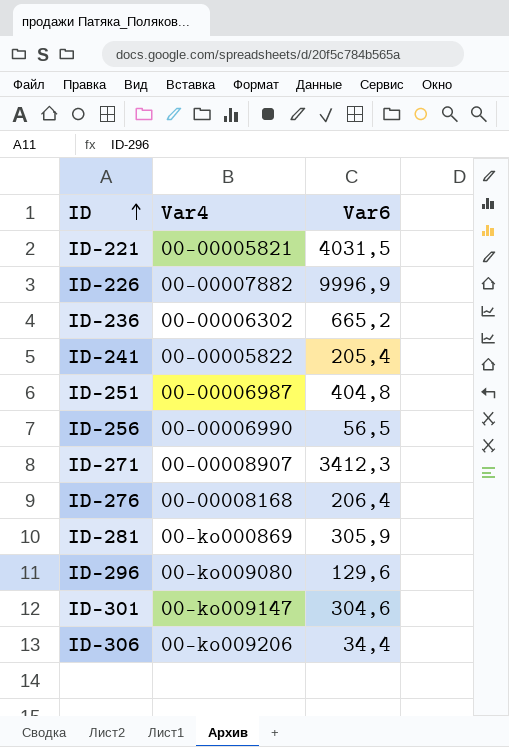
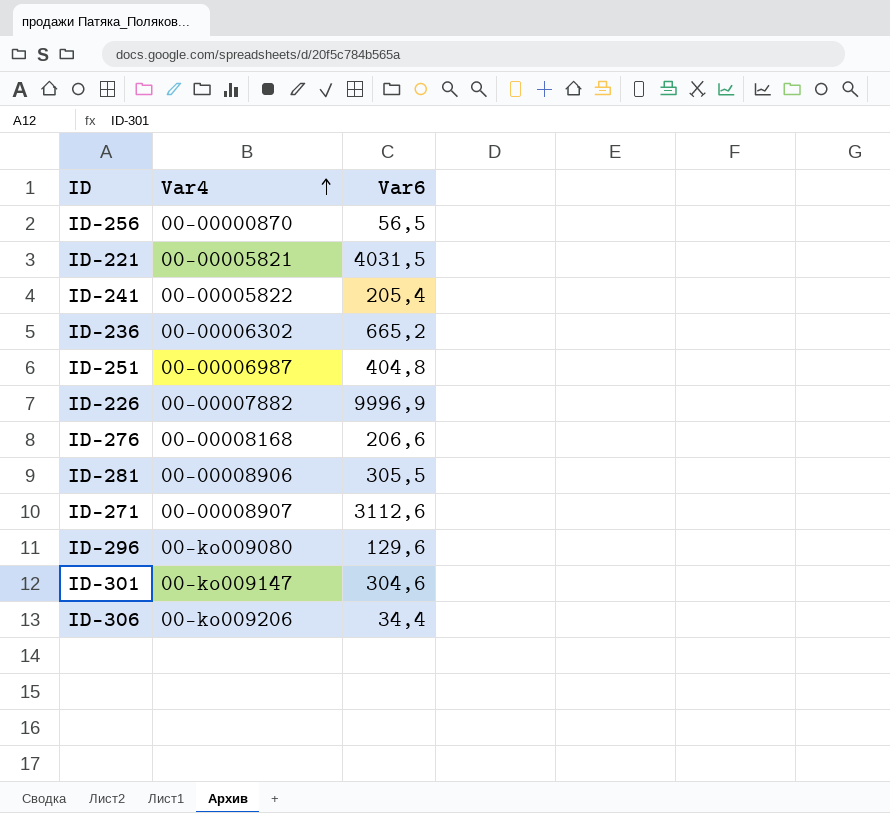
row order: ID ascending -> Var4 ascending
ID-256 | Var4: 00-00006990 -> 00-00000870
ID-276 | Var6: 206,4 -> 206,6
ID-281 | Var4: 00-ko000869 -> 00-00008906
ID-281 | Var6: 305,9 -> 305,5
ID-271 | Var6: 3412,3 -> 3112,6

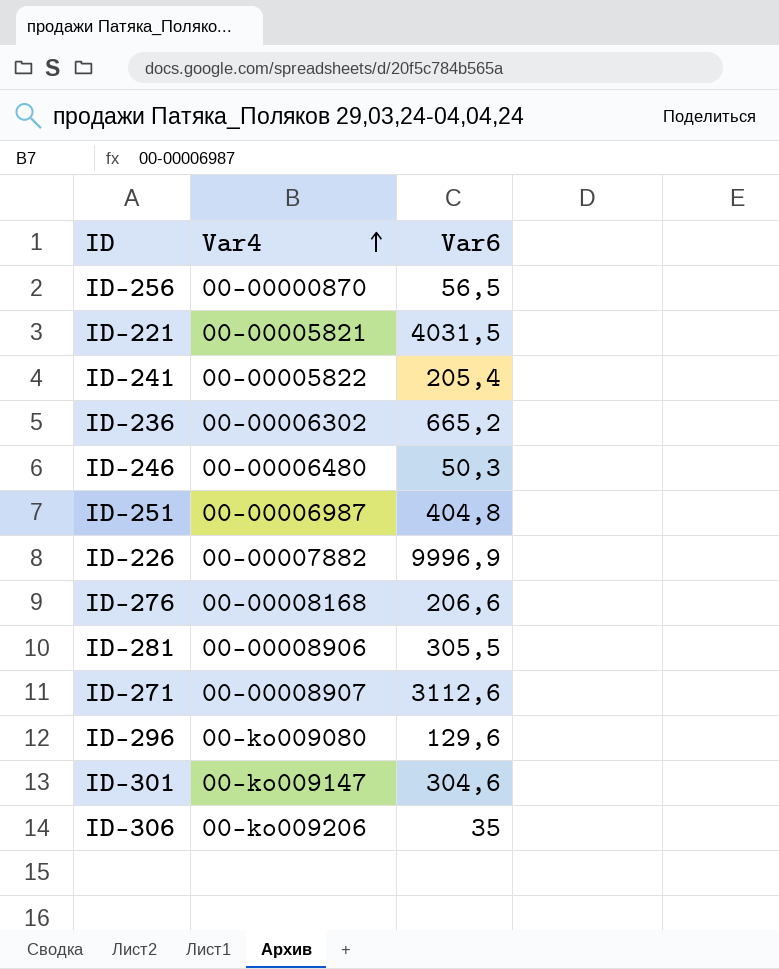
row ID-246: none -> 00-00006480 | 50,3
ID-306 | Var6: 34,4 -> 35

